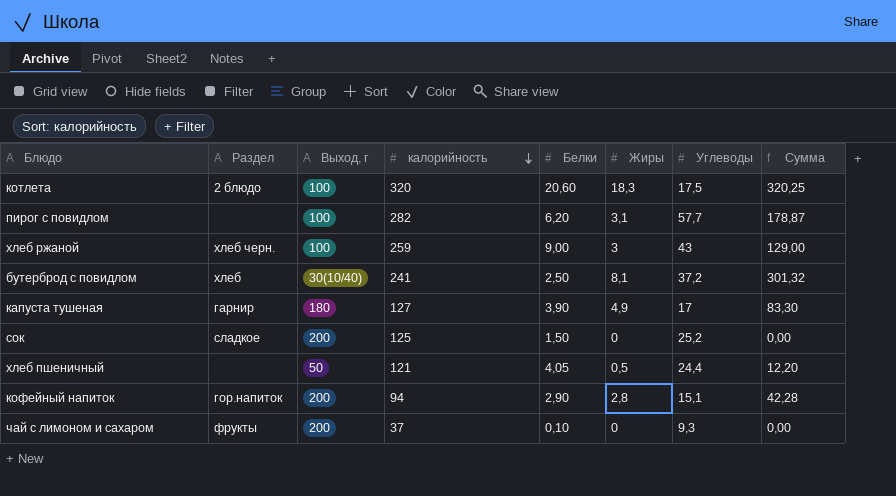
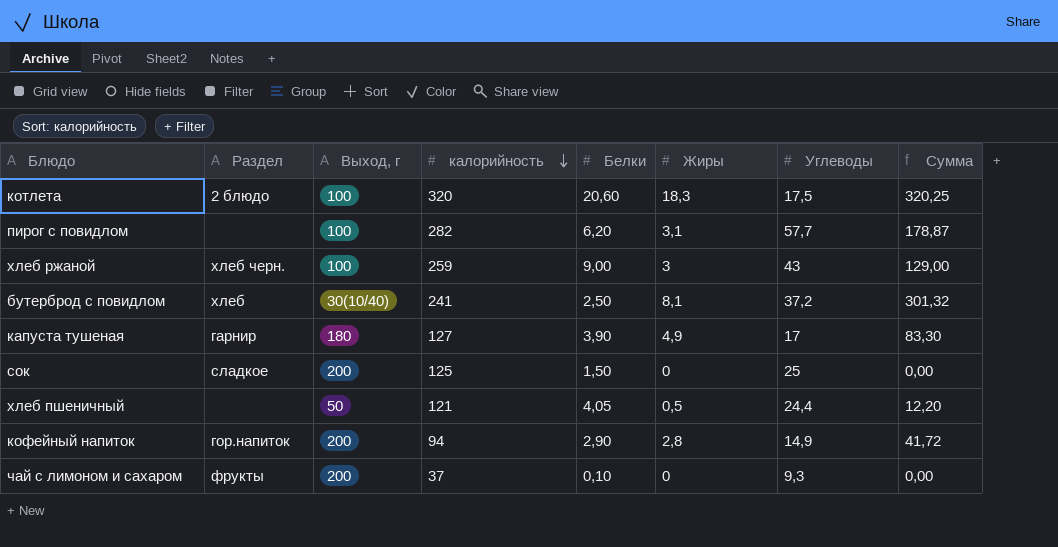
сок | Углеводы: 25,2 -> 25
кофейный напиток | Углеводы: 15,1 -> 14,9
кофейный напиток | Сумма: 42,28 -> 41,72

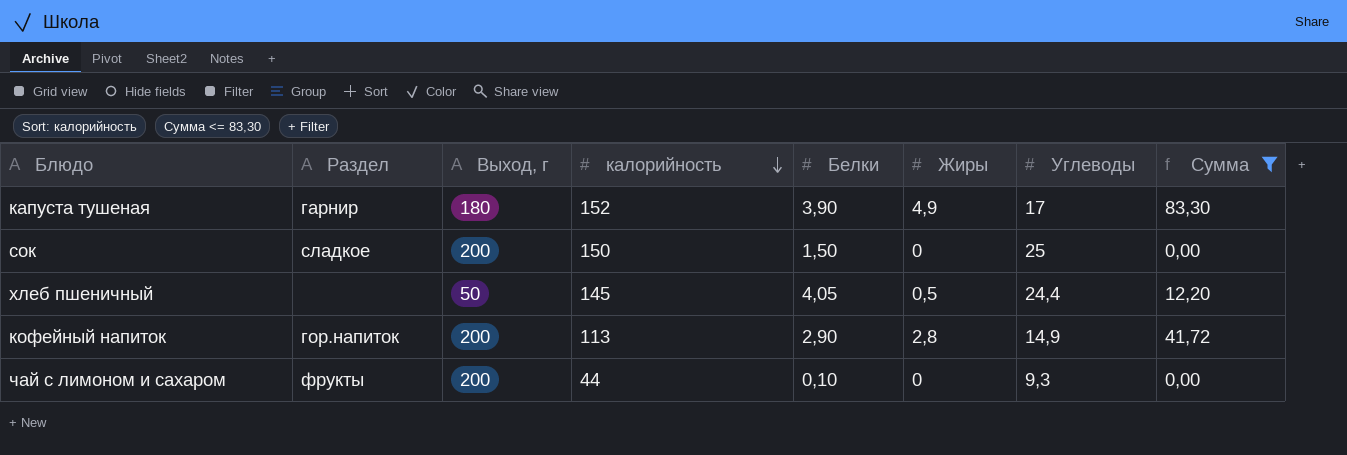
filter: none -> Сумма <= 83,30
капуста тушеная | калорийность: 127 -> 152
сок | калорийность: 125 -> 150
хлеб пшеничный | калорийность: 121 -> 145
кофейный напиток | калорийность: 94 -> 113
чай с лимоном и сахаром | калорийность: 37 -> 44

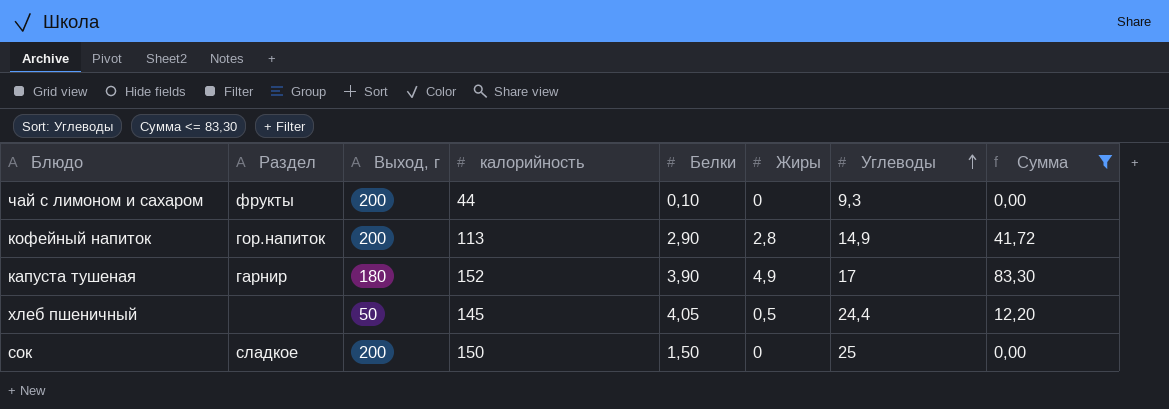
row order: калорийность descending -> Углеводы ascending

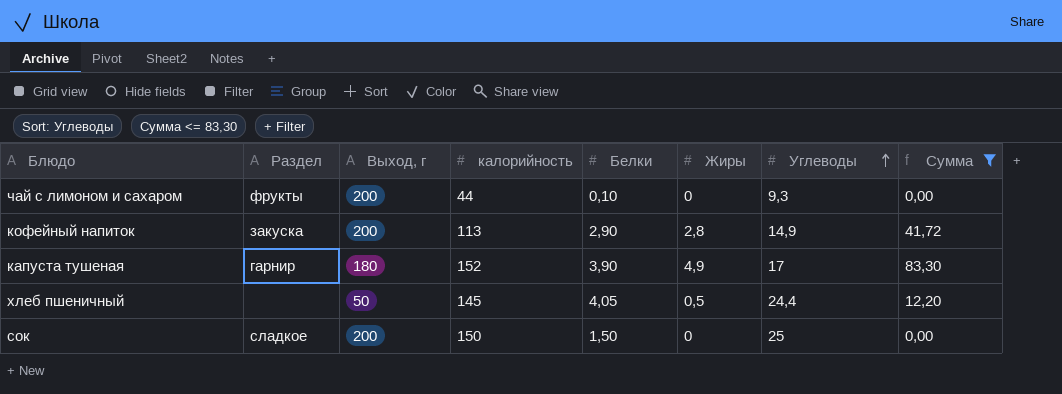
кофейный напиток | Раздел: гор.напиток -> закуска

